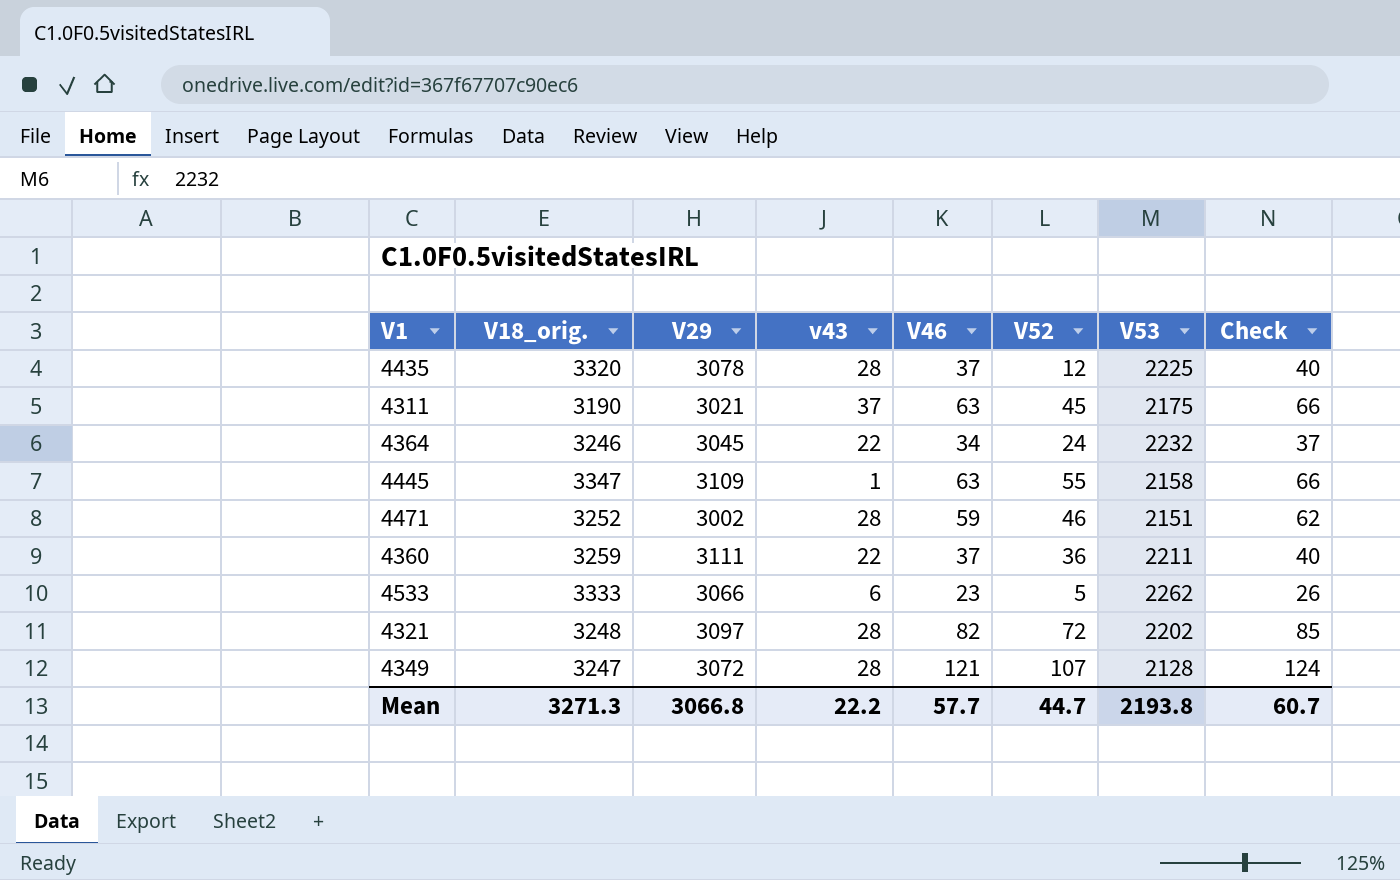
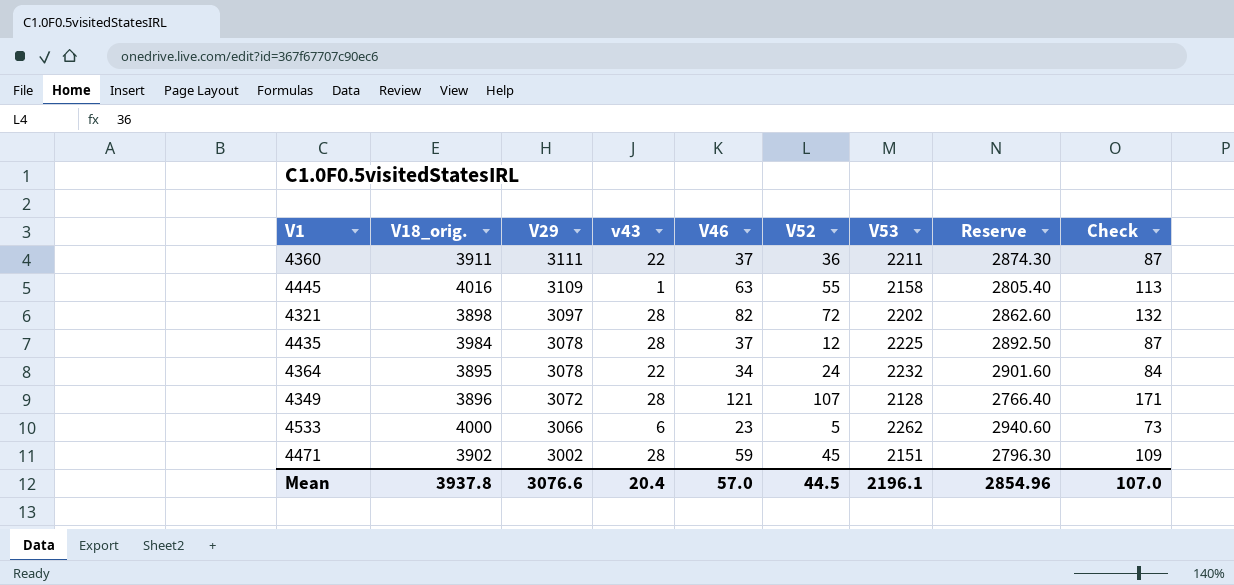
row order: none -> V29 descending
column Reserve | formula: none -> [V53] * 1.3
column Check | formula: [V46] + 3 -> [V46] + 50
row 4311: 3190 | 3021 | 37 | 63 | 45 | 2175 | 66 -> none
4360 | V18_orig.: 3259 -> 3911
4445 | V18_orig.: 3347 -> 4016
4321 | V18_orig.: 3248 -> 3898
4435 | V18_orig.: 3320 -> 3984
4364 | V18_orig.: 3246 -> 3895
4364 | V29: 3045 -> 3078
4349 | V18_orig.: 3247 -> 3896
4533 | V18_orig.: 3333 -> 4000
4471 | V18_orig.: 3252 -> 3902
4471 | V52: 46 -> 45
Mean | V18_orig.: 3271.3 -> 3937.8
Mean | V29: 3066.8 -> 3076.6
Mean | v43: 22.2 -> 20.4
Mean | V46: 57.7 -> 57.0
Mean | V52: 44.7 -> 44.5
Mean | V53: 2193.8 -> 2196.1
Mean | Check: 60.7 -> 107.0

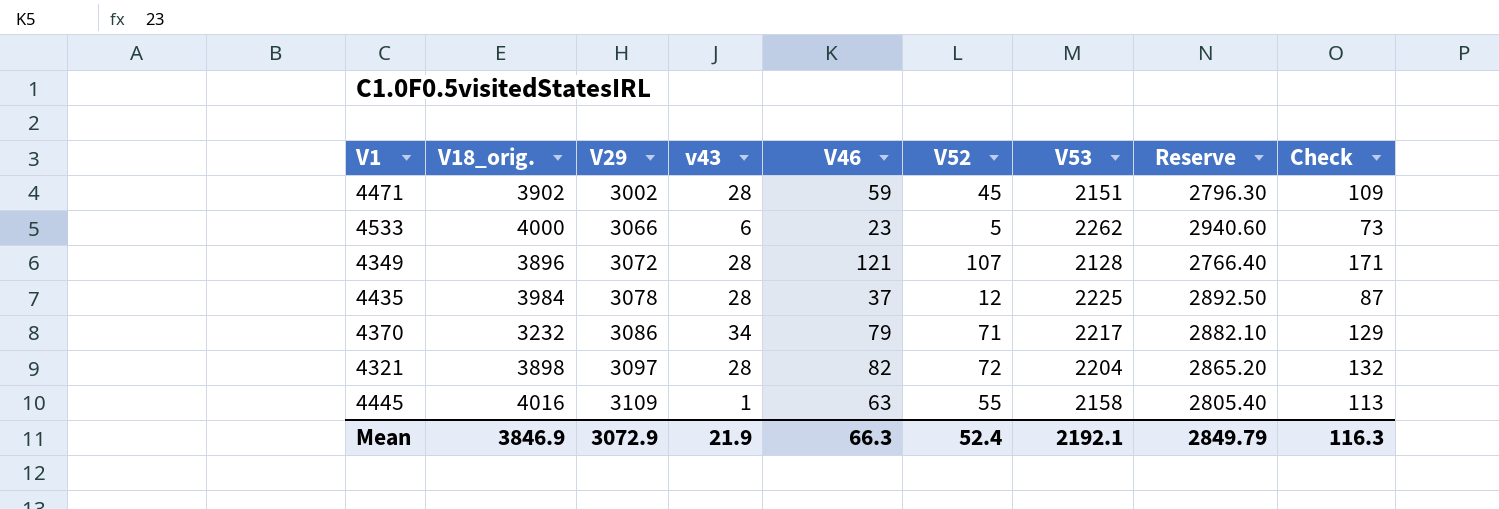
row order: V29 descending -> V29 ascending
row 4360: 3911 | 3111 | 22 | 37 | 36 | 2211 | 2874.30 | 87 -> none
row 4364: 3895 | 3078 | 22 | 34 | 24 | 2232 | 2901.60 | 84 -> none
row 4370: none -> 3232 | 3086 | 34 | 79 | 71 | 2217 | 2882.10 | 129
4321 | V53: 2202 -> 2204
4321 | Reserve: 2862.60 -> 2865.20
Mean | V18_orig.: 3937.8 -> 3846.9
Mean | V29: 3076.6 -> 3072.9
Mean | v43: 20.4 -> 21.9
Mean | V46: 57.0 -> 66.3
Mean | V52: 44.5 -> 52.4
Mean | V53: 2196.1 -> 2192.1
Mean | Reserve: 2854.96 -> 2849.79
Mean | Check: 107.0 -> 116.3

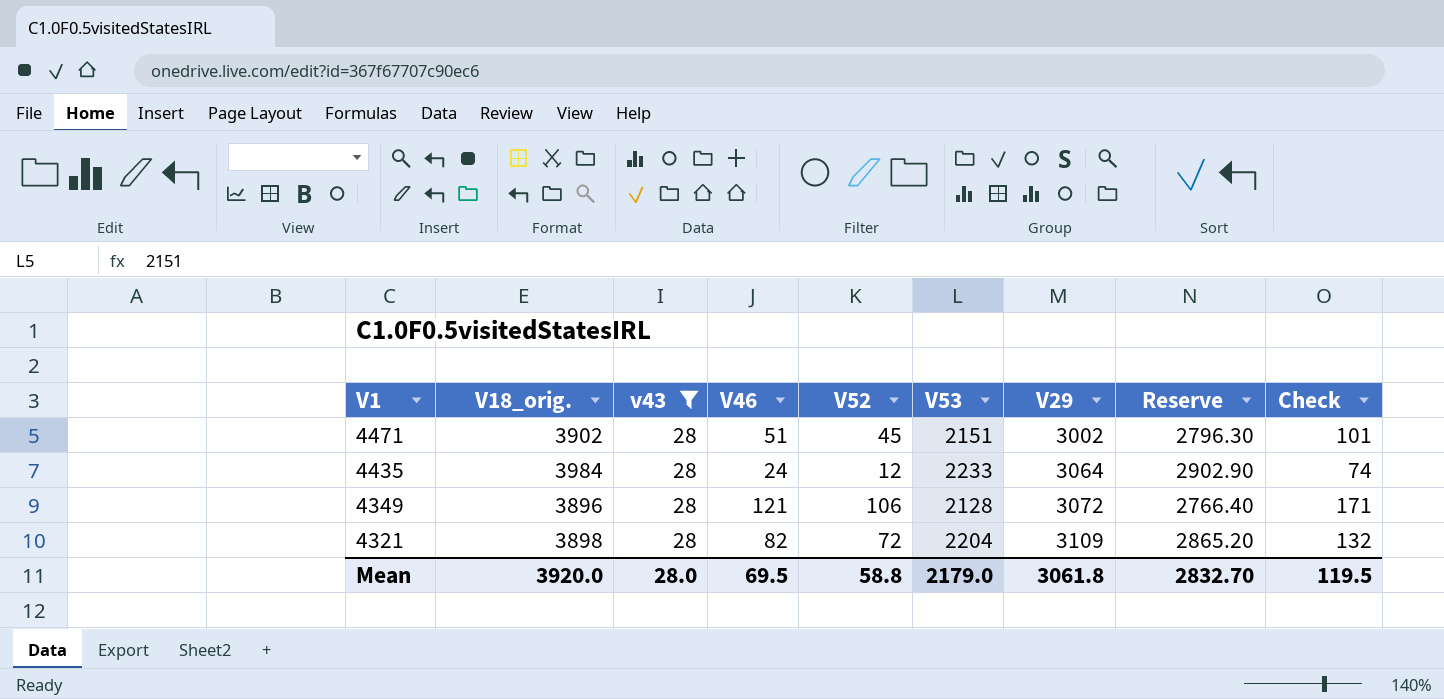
filter: none -> v43 = 28
row order: V29 ascending -> V1 descending
column V29 | position: 3 -> 7
4471 | V46: 59 -> 51
4471 | Check: 109 -> 101
4435 | V46: 37 -> 24
4435 | V53: 2225 -> 2233
4435 | V29: 3078 -> 3064
4435 | Reserve: 2892.50 -> 2902.90
4435 | Check: 87 -> 74
4349 | V52: 107 -> 106
4321 | V29: 3097 -> 3109
Mean | V18_orig.: 3846.9 -> 3920.0
Mean | v43: 21.9 -> 28.0
Mean | V46: 66.3 -> 69.5
Mean | V52: 52.4 -> 58.8
Mean | V53: 2192.1 -> 2179.0
Mean | V29: 3072.9 -> 3061.8
Mean | Reserve: 2849.79 -> 2832.70
Mean | Check: 116.3 -> 119.5

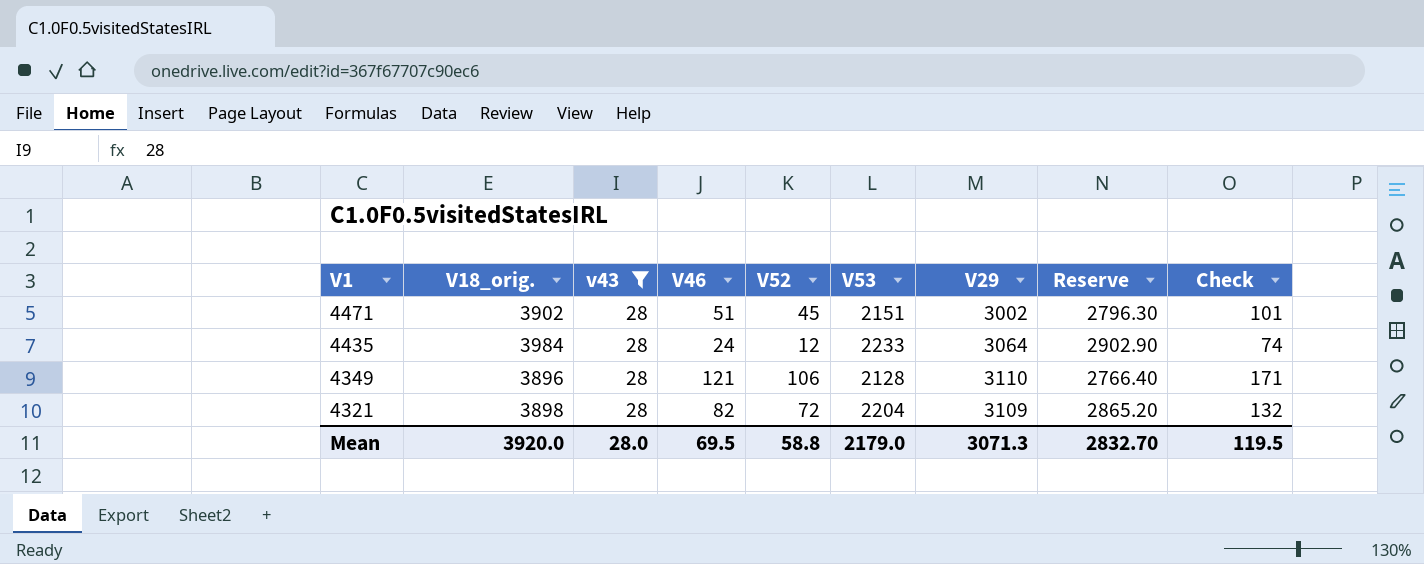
4349 | V29: 3072 -> 3110
Mean | V29: 3061.8 -> 3071.3

